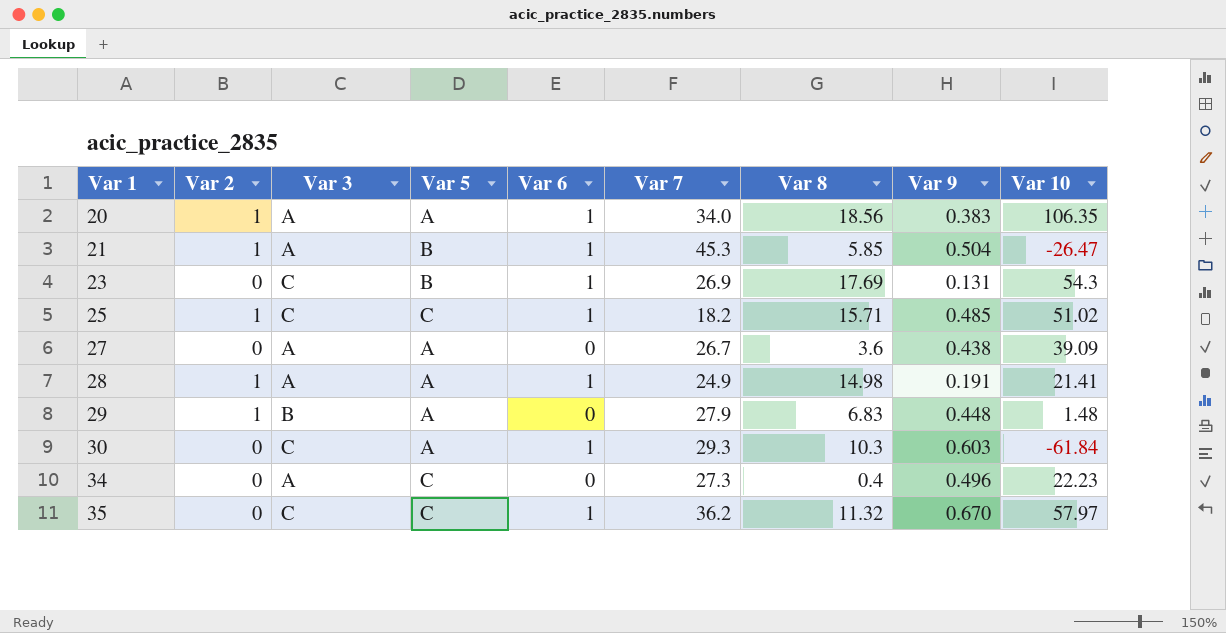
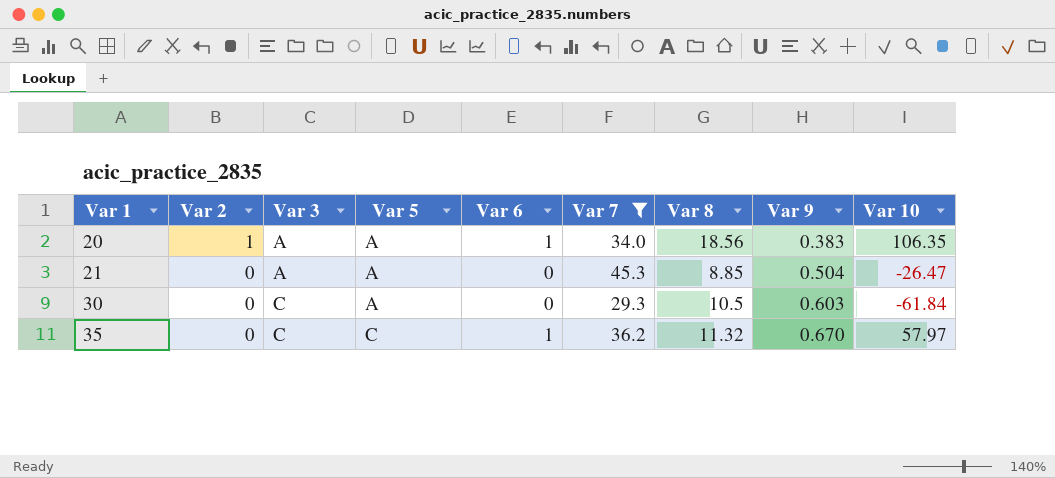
filter: none -> Var 7 >= 29.3
21 | Var 2: 1 -> 0
21 | Var 5: B -> A
21 | Var 6: 1 -> 0
21 | Var 8: 5.85 -> 8.85
30 | Var 6: 1 -> 0
30 | Var 8: 10.3 -> 10.5

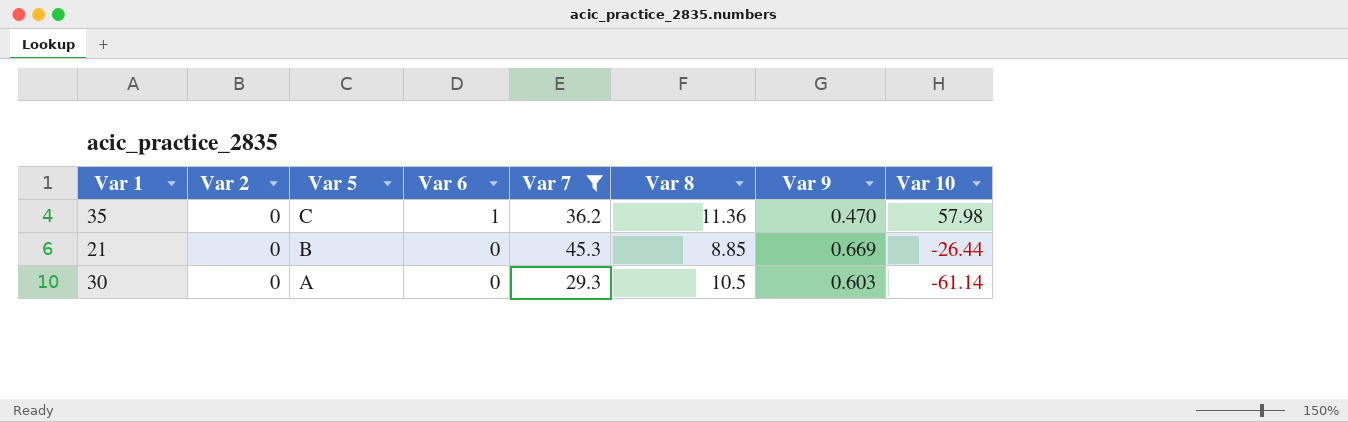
row order: Var 1 ascending -> Var 5 descending
column Var 3 | position: 3 -> none
row 20: 1 | A | A | 1 | 34.0 | 18.56 | 0.383 | 106.35 -> none
35 | Var 8: 11.32 -> 11.36
35 | Var 9: 0.670 -> 0.470
35 | Var 10: 57.97 -> 57.98
21 | Var 5: A -> B
21 | Var 9: 0.504 -> 0.669
21 | Var 10: -26.47 -> -26.44
30 | Var 10: -61.84 -> -61.14

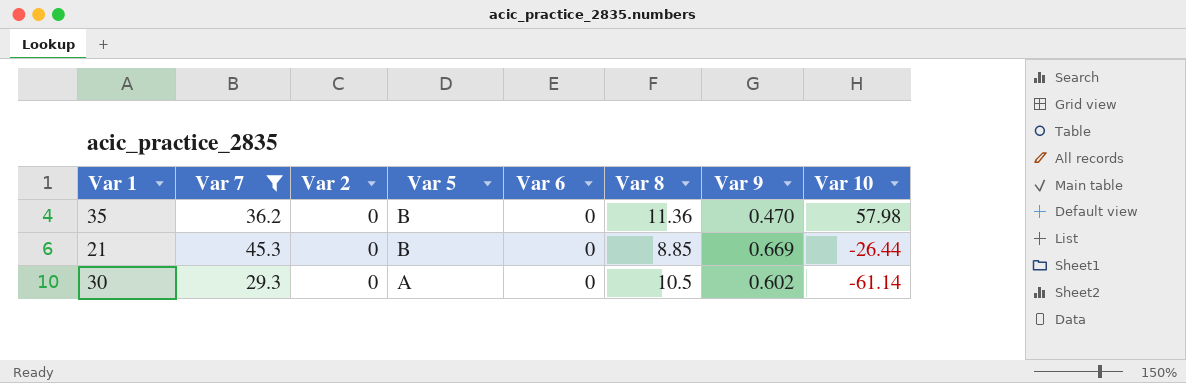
column Var 7 | position: 5 -> 2
35 | Var 5: C -> B
35 | Var 6: 1 -> 0
30 | Var 9: 0.603 -> 0.602

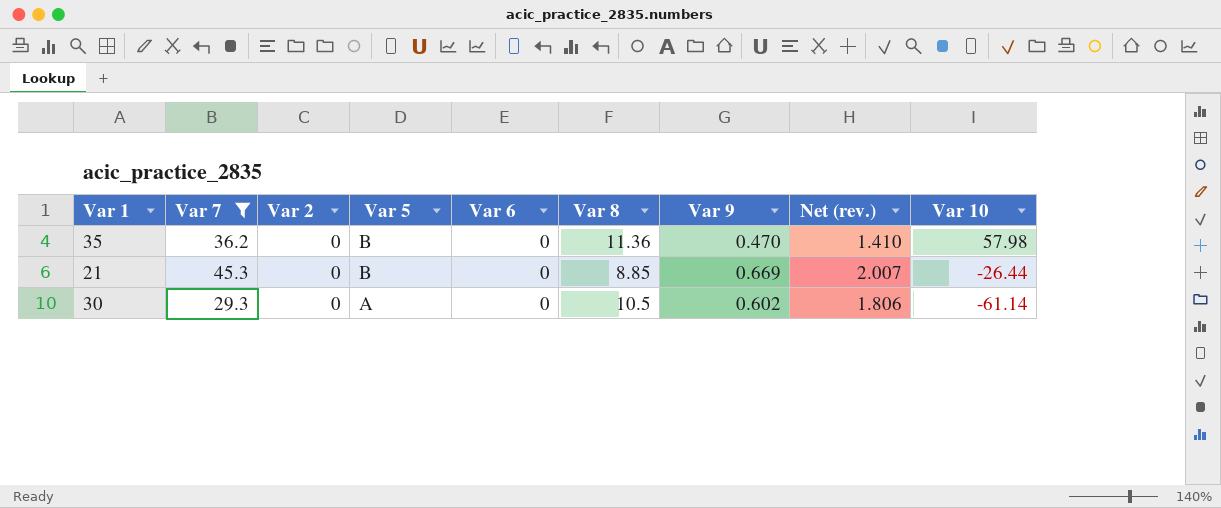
column Net (rev.) | formula: none -> [Var 9] * 3

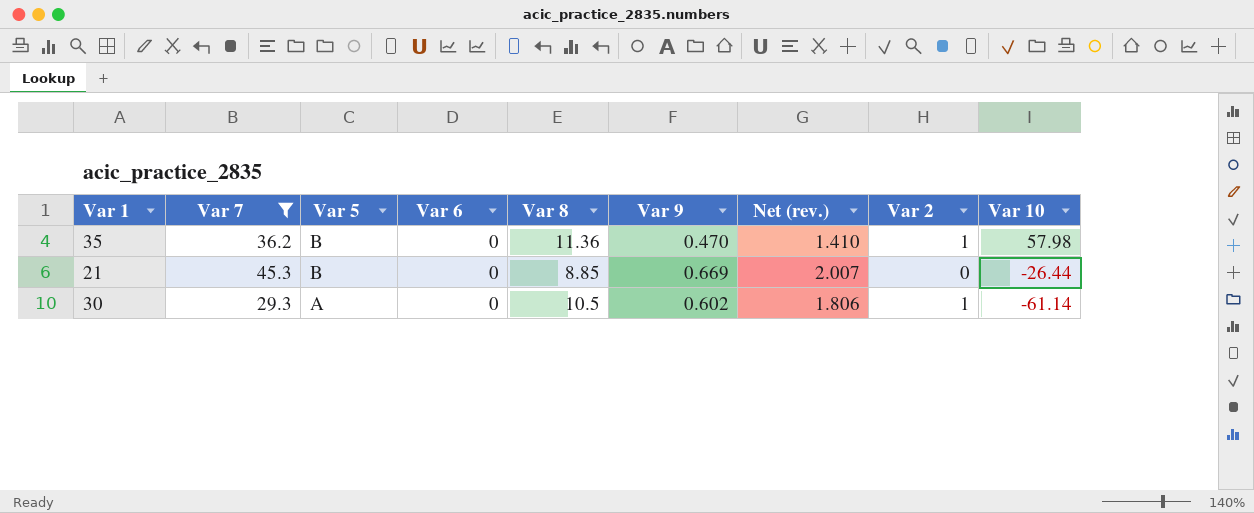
column Var 2 | position: 3 -> 8
35 | Var 2: 0 -> 1
30 | Var 2: 0 -> 1

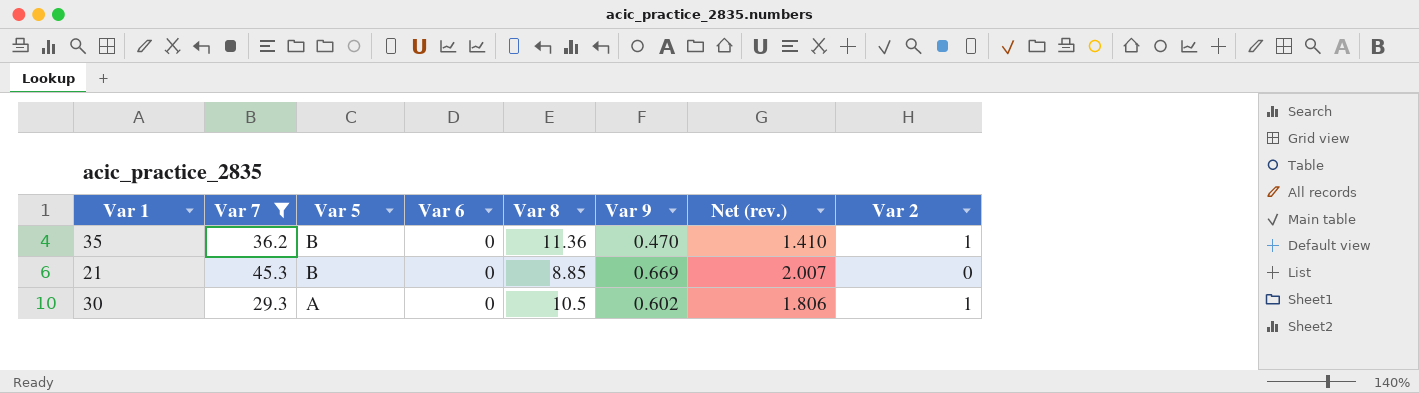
column Var 10 | position: 9 -> none

